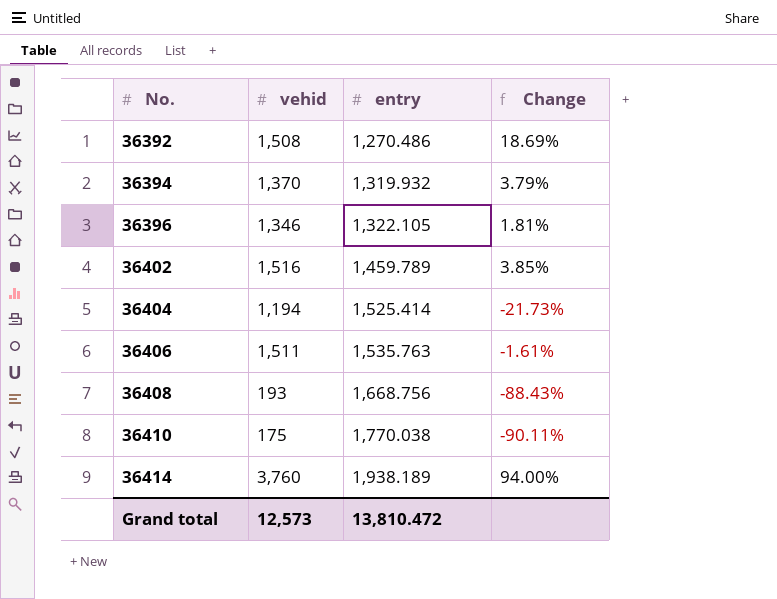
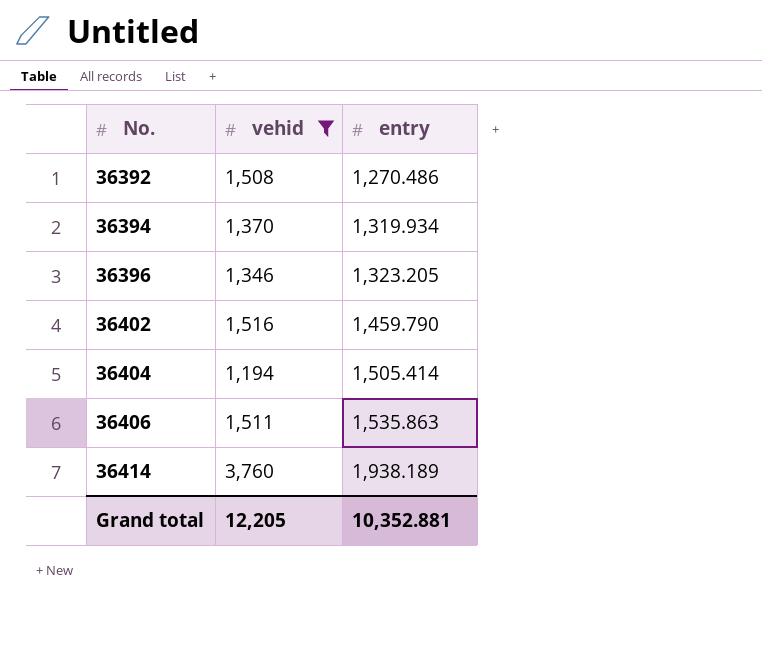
filter: none -> vehid >= 1,194
column Change | formula: ([vehid] - [entry]) / [entry] -> none
36394 | entry: 1,319.932 -> 1,319.934
36396 | entry: 1,322.105 -> 1,323.205
36402 | entry: 1,459.789 -> 1,459.790
36404 | entry: 1,525.414 -> 1,505.414
36406 | entry: 1,535.763 -> 1,535.863
Grand total | vehid: 12,573 -> 12,205
Grand total | entry: 13,810.472 -> 10,352.881

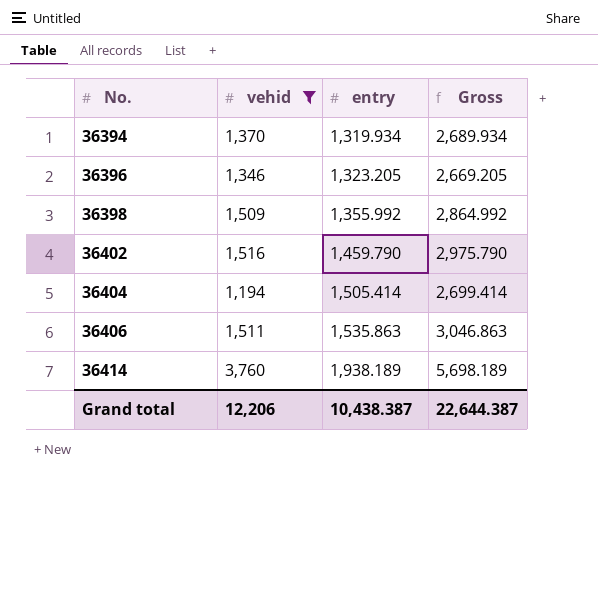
column Gross | formula: none -> [vehid] + [entry]
row 36392: 1,508 | 1,270.486 -> none
row 36398: none -> 1,509 | 1,355.992 | 2,864.992
Grand total | vehid: 12,205 -> 12,206
Grand total | entry: 10,352.881 -> 10,438.387

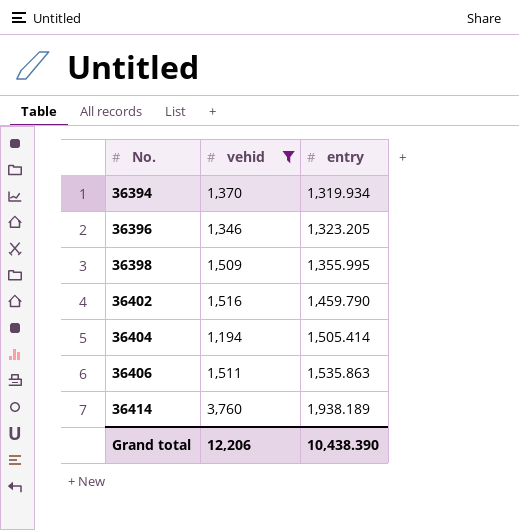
column Gross | formula: [vehid] + [entry] -> none
36398 | entry: 1,355.992 -> 1,355.995
Grand total | entry: 10,438.387 -> 10,438.390

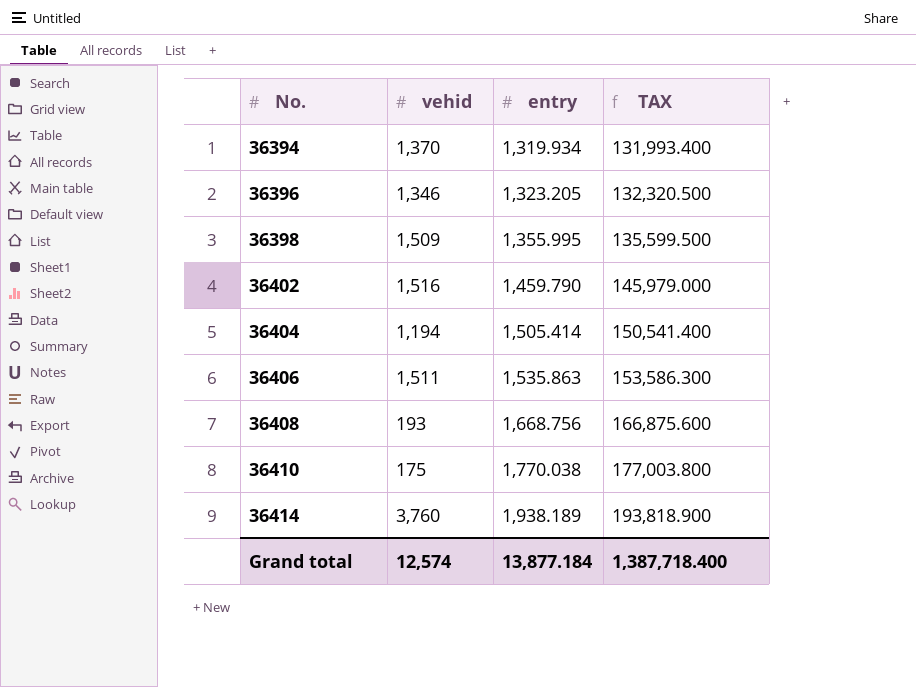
filter: vehid >= 1,194 -> none
column TAX | formula: none -> [entry] * 100
Grand total | vehid: 12,206 -> 12,574
Grand total | entry: 10,438.390 -> 13,877.184

